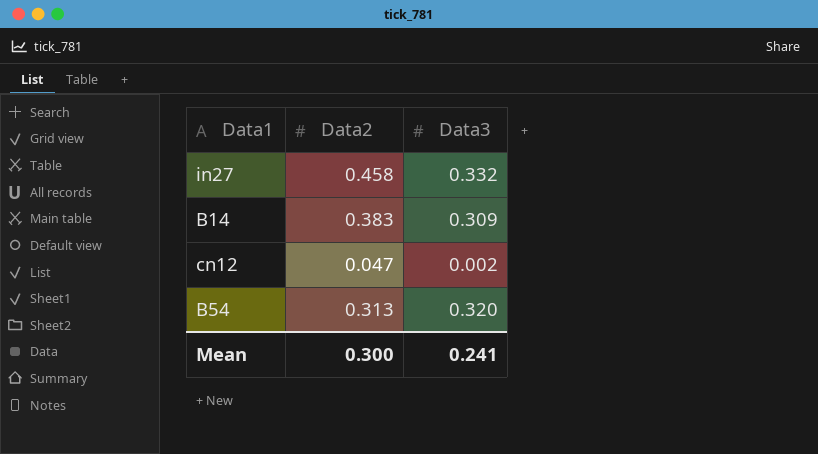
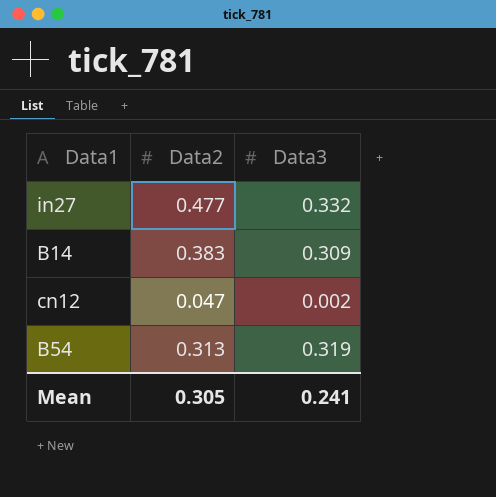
in27 | Data2: 0.458 -> 0.477
B54 | Data3: 0.320 -> 0.319
Mean | Data2: 0.300 -> 0.305

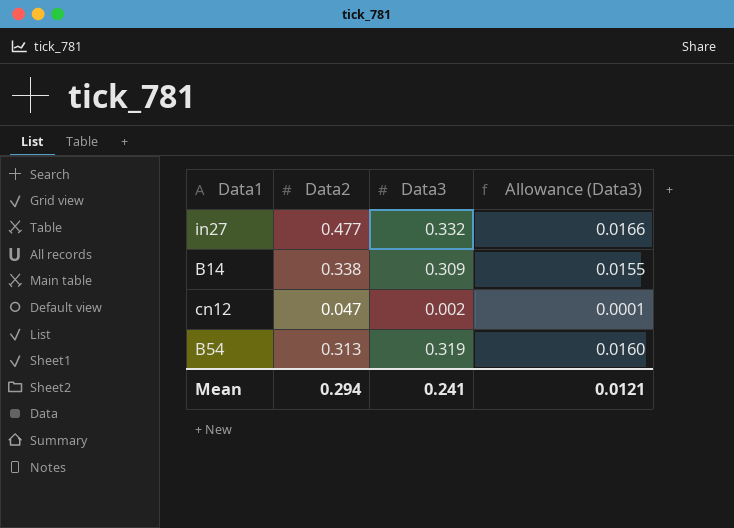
column Allowance (Data3) | formula: none -> [Data3] * 0.05
B14 | Data2: 0.383 -> 0.338
Mean | Data2: 0.305 -> 0.294

